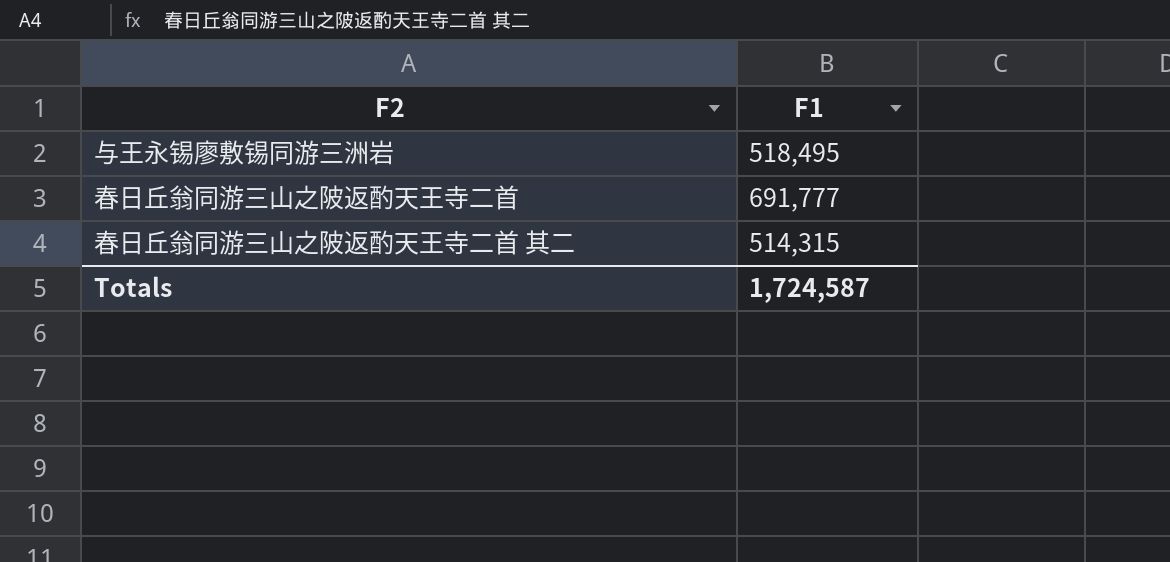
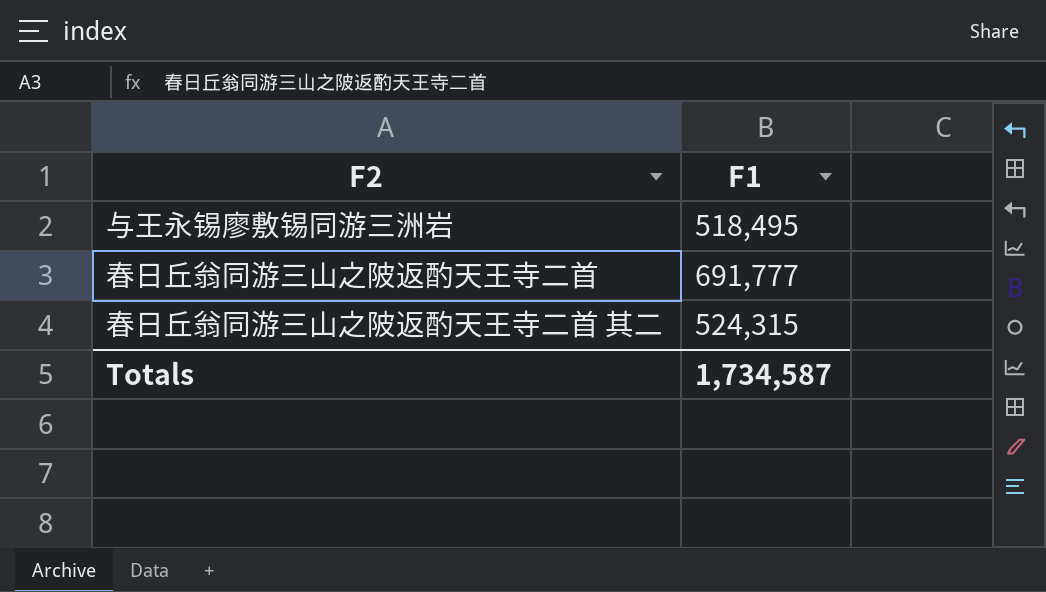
春日丘翁同游三山之陂返酌天王寺二首 其二 | F1: 514,315 -> 524,315
Totals | F1: 1,724,587 -> 1,734,587

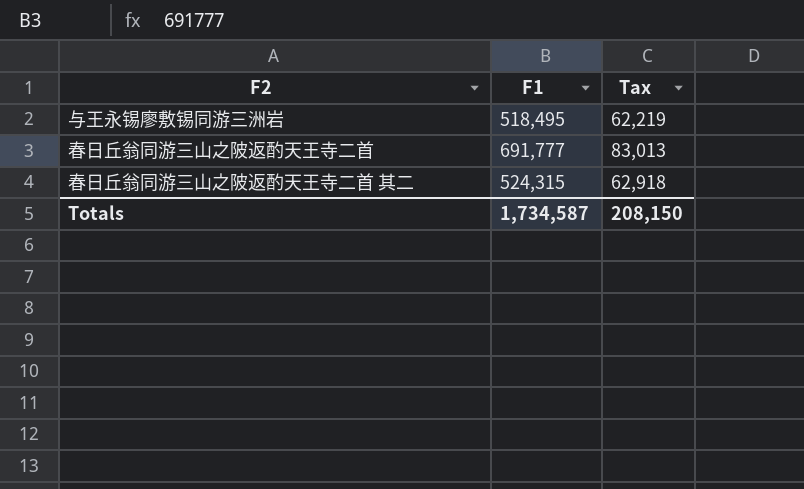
column Tax | formula: none -> [F1] * 0.12

